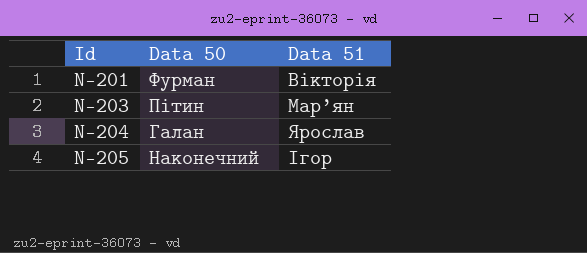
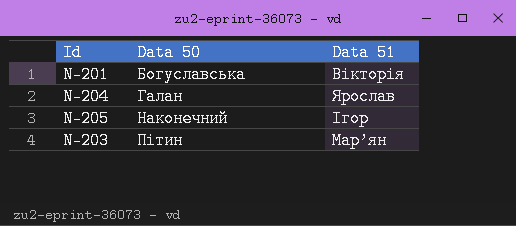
row order: Id ascending -> Data 50 ascending
N-201 | Data 50: Фурман -> Богуславська

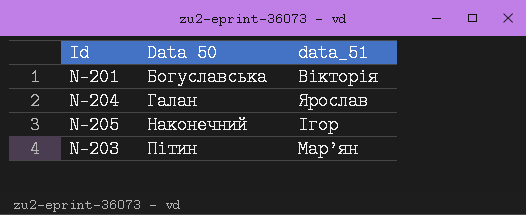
column name: Data 51 -> data_51

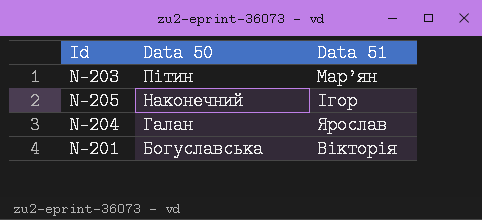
row order: Data 50 ascending -> Data 50 descending
column name: data_51 -> Data 51

